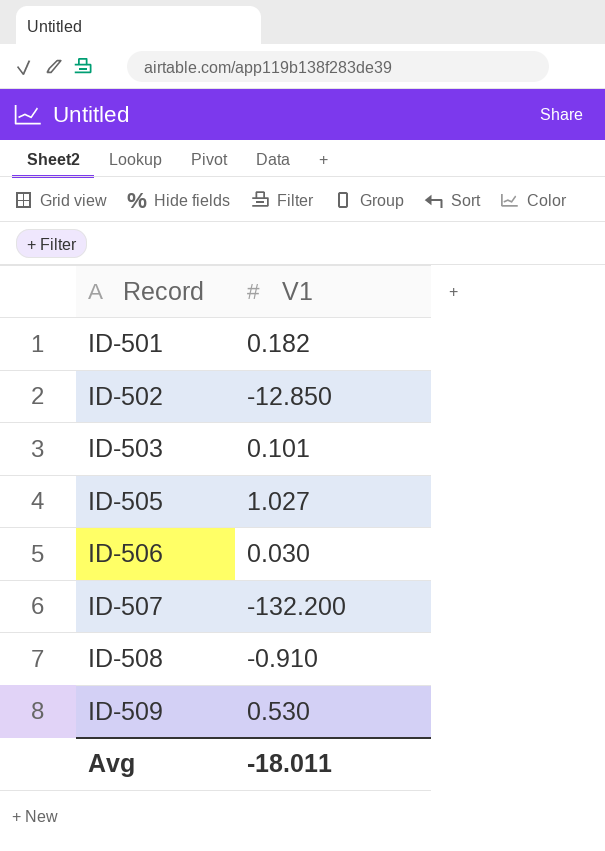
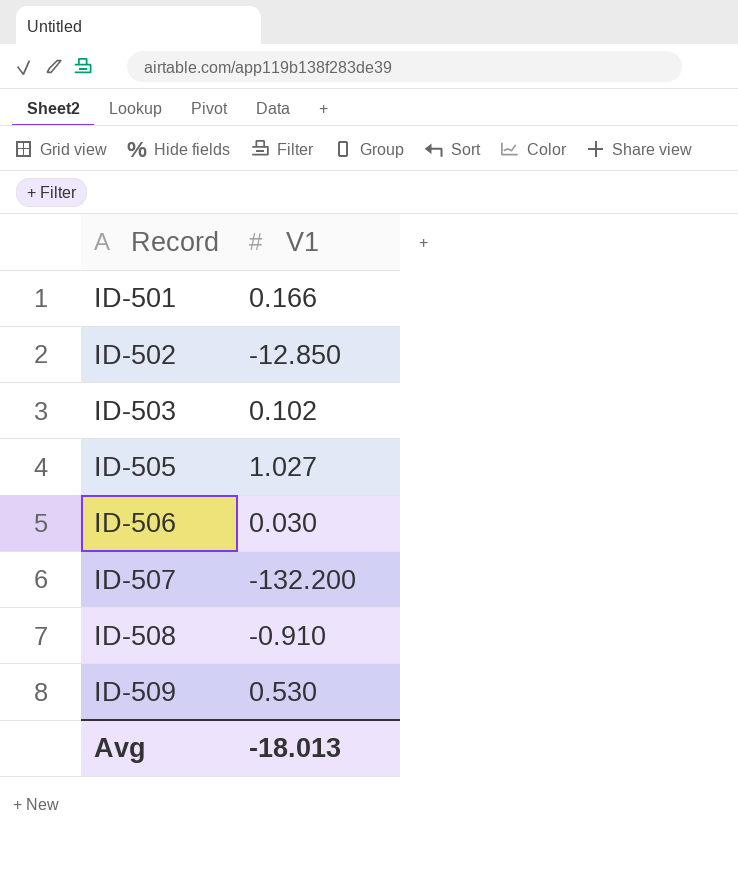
ID-501 | V1: 0.182 -> 0.166
ID-503 | V1: 0.101 -> 0.102
Avg | V1: -18.011 -> -18.013

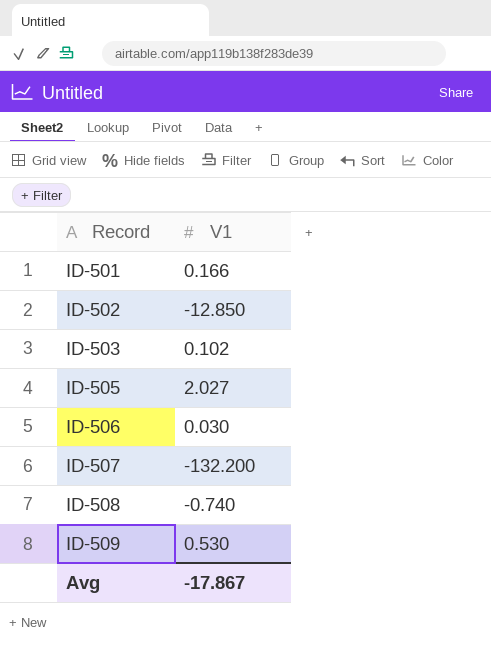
ID-505 | V1: 1.027 -> 2.027
ID-508 | V1: -0.910 -> -0.740
Avg | V1: -18.013 -> -17.867

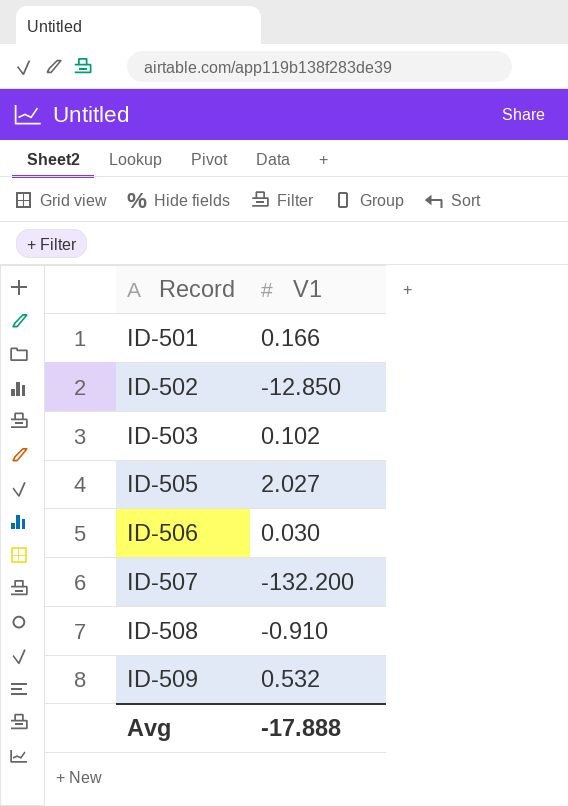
ID-508 | V1: -0.740 -> -0.910
ID-509 | V1: 0.530 -> 0.532
Avg | V1: -17.867 -> -17.888

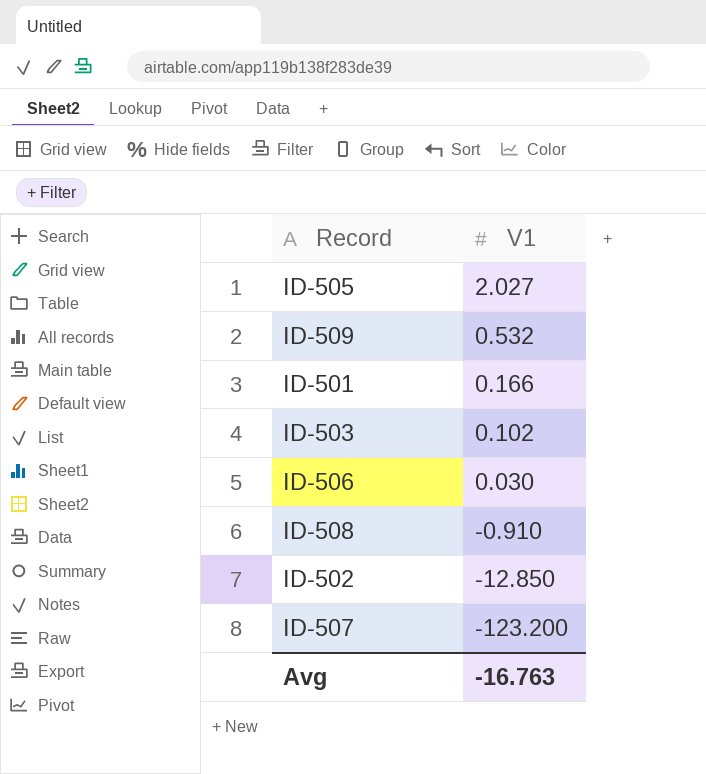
row order: Record ascending -> V1 descending
ID-507 | V1: -132.200 -> -123.200
Avg | V1: -17.888 -> -16.763

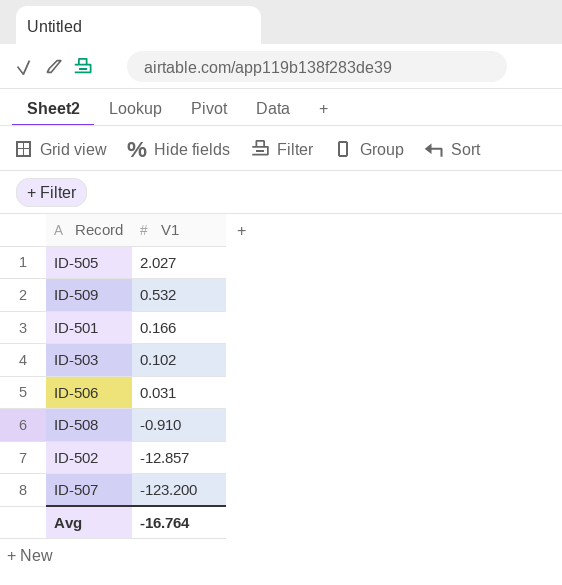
ID-506 | V1: 0.030 -> 0.031
ID-502 | V1: -12.850 -> -12.857
Avg | V1: -16.763 -> -16.764

